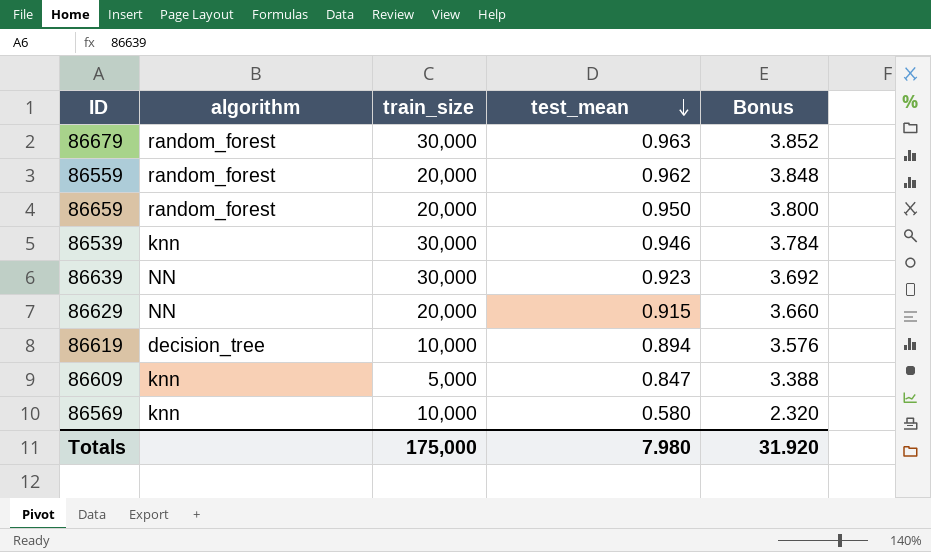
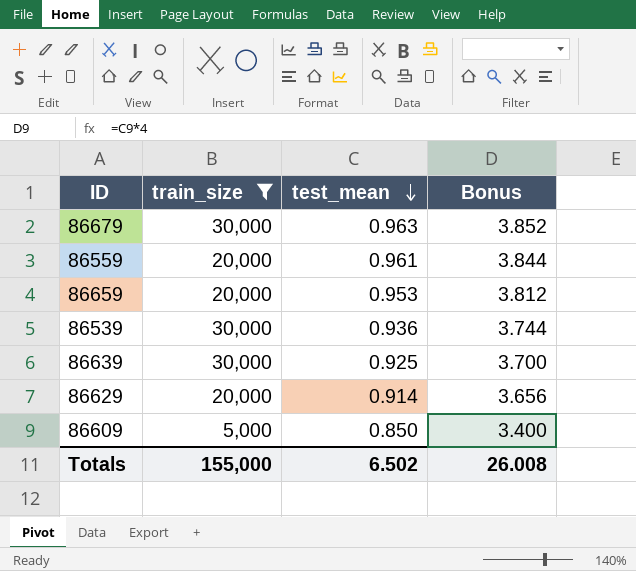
filter: none -> train_size != 10,000
column algorithm | position: 2 -> none
86559 | test_mean: 0.962 -> 0.961
86559 | Bonus: 3.848 -> 3.844
86659 | test_mean: 0.950 -> 0.953
86659 | Bonus: 3.800 -> 3.812
86539 | test_mean: 0.946 -> 0.936
86539 | Bonus: 3.784 -> 3.744
86639 | test_mean: 0.923 -> 0.925
86639 | Bonus: 3.692 -> 3.700
86629 | test_mean: 0.915 -> 0.914
86629 | Bonus: 3.660 -> 3.656
86609 | test_mean: 0.847 -> 0.850
86609 | Bonus: 3.388 -> 3.400
Totals | train_size: 175,000 -> 155,000
Totals | test_mean: 7.980 -> 6.502
Totals | Bonus: 31.920 -> 26.008

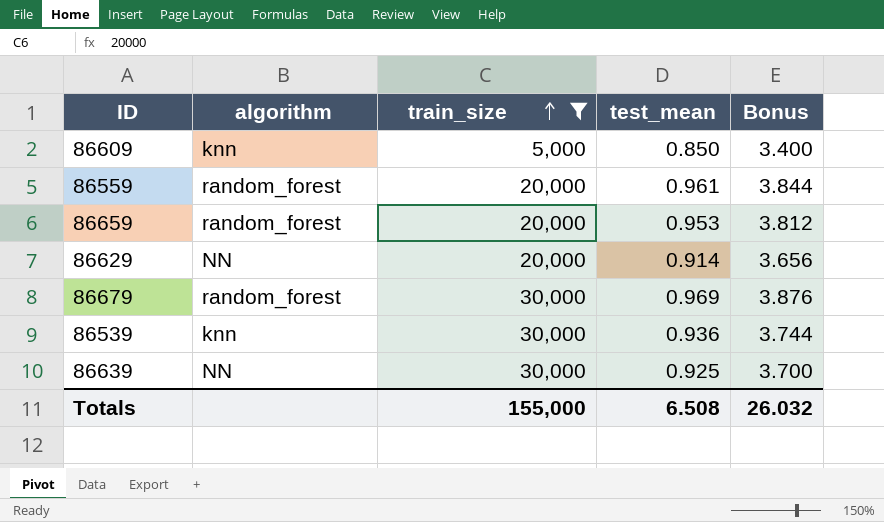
row order: test_mean descending -> train_size ascending
column algorithm | position: none -> 2
86679 | test_mean: 0.963 -> 0.969
86679 | Bonus: 3.852 -> 3.876
Totals | test_mean: 6.502 -> 6.508
Totals | Bonus: 26.008 -> 26.032

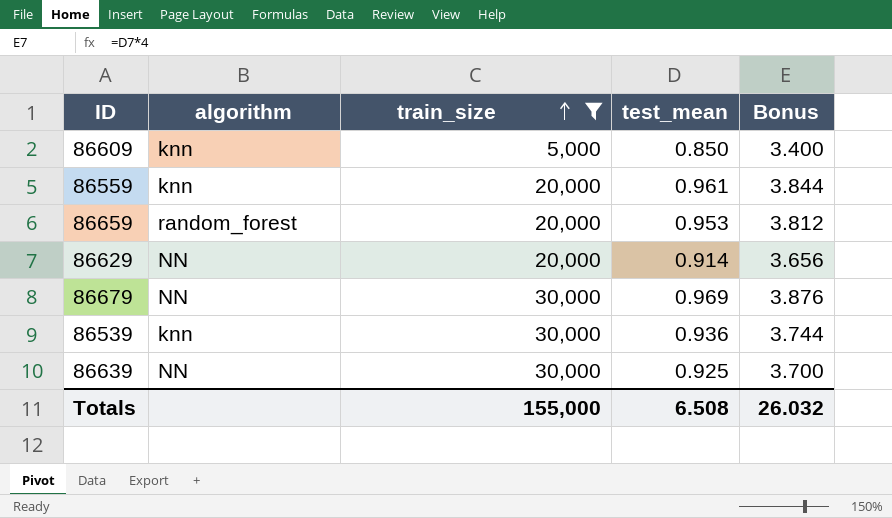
86559 | algorithm: random_forest -> knn
86679 | algorithm: random_forest -> NN

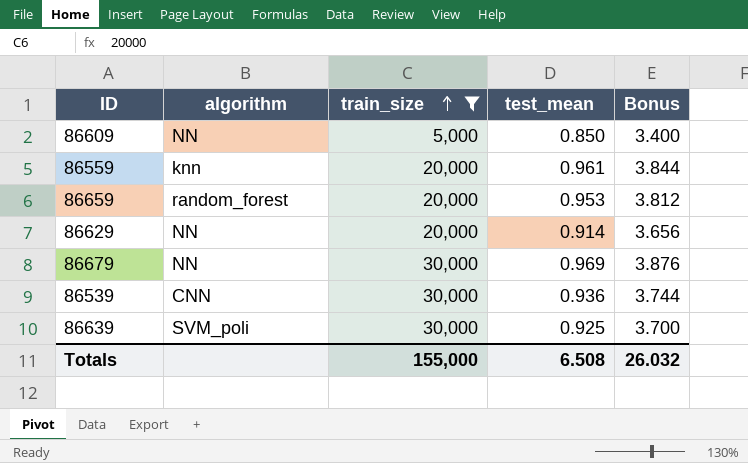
86609 | algorithm: knn -> NN
86539 | algorithm: knn -> CNN
86639 | algorithm: NN -> SVM_poli

